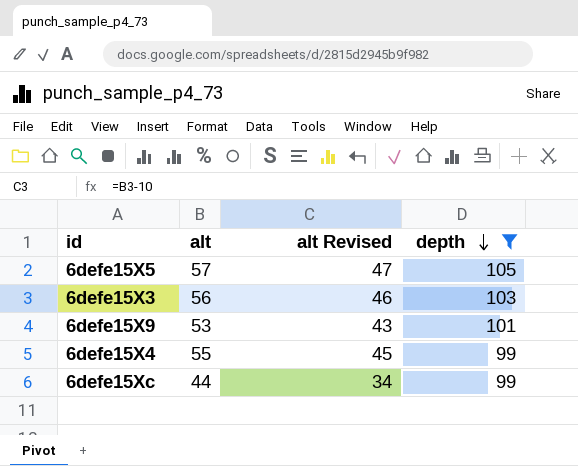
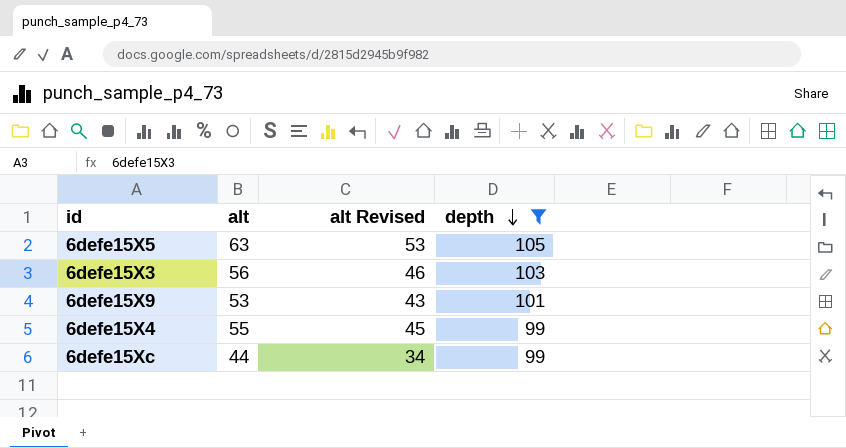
6defe15X5 | alt: 57 -> 63
6defe15X5 | alt Revised: 47 -> 53

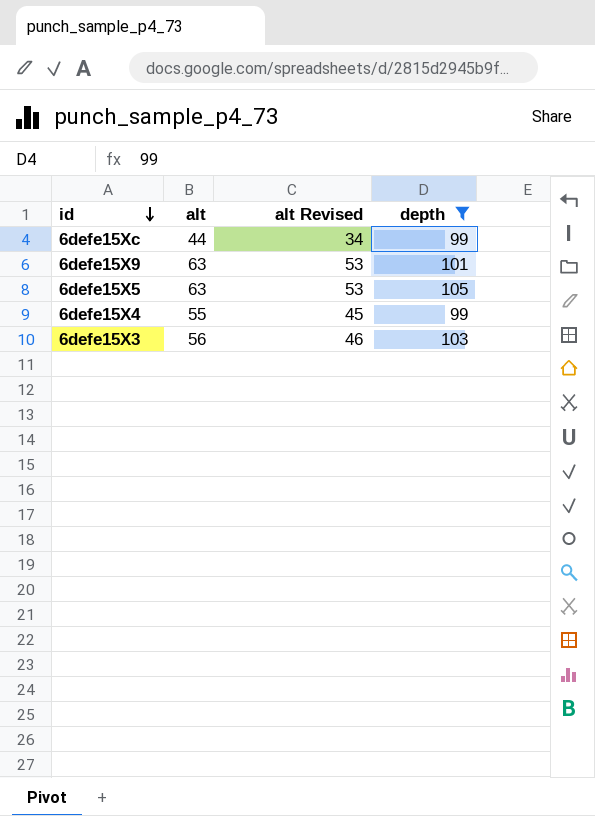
row order: depth descending -> id descending
6defe15X9 | alt: 53 -> 63
6defe15X9 | alt Revised: 43 -> 53

